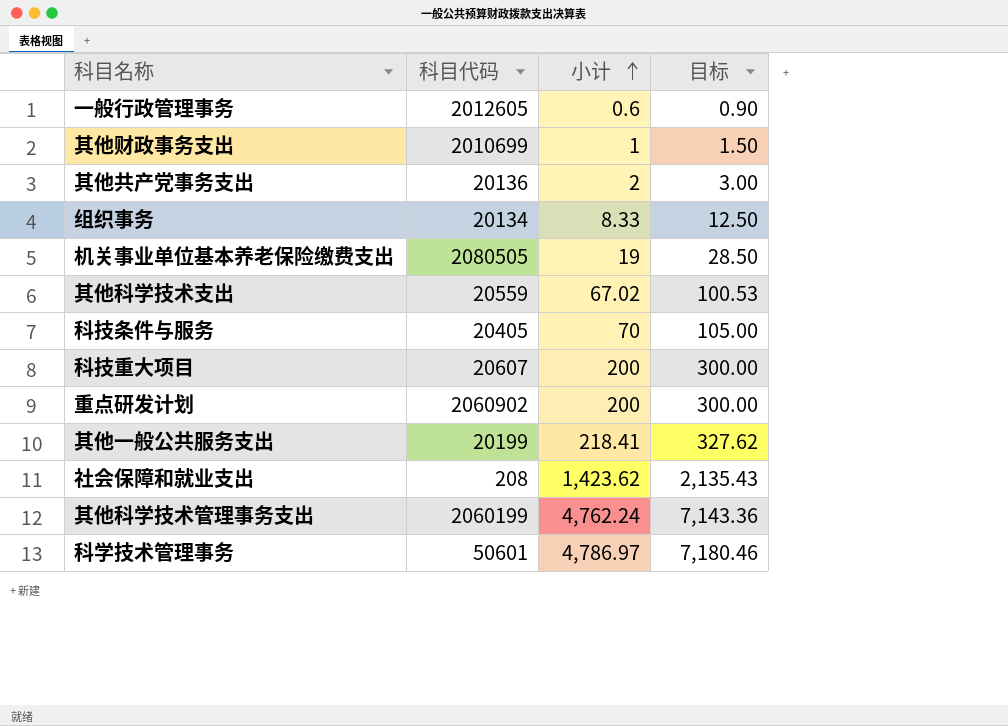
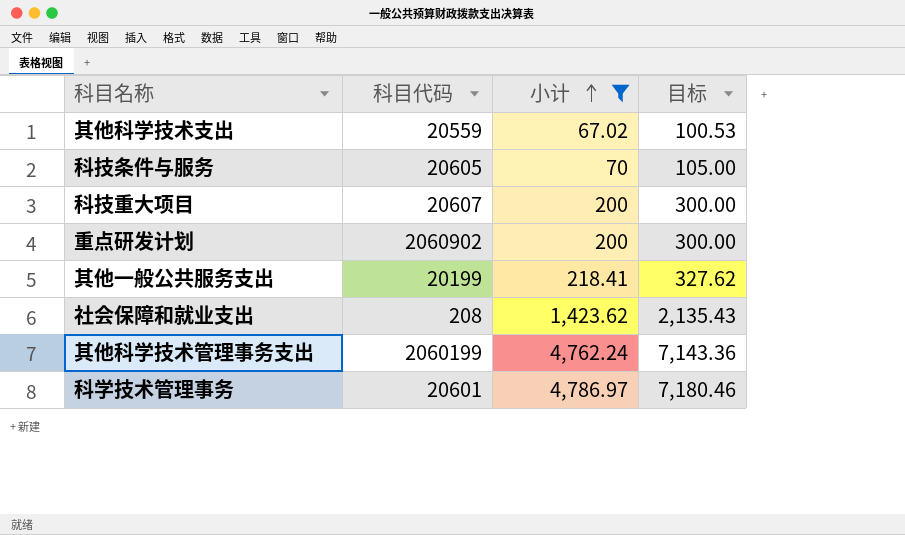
filter: none -> 小计 >= 67.02
科技条件与服务 | 科目代码: 20405 -> 20605
科学技术管理事务 | 科目代码: 50601 -> 20601

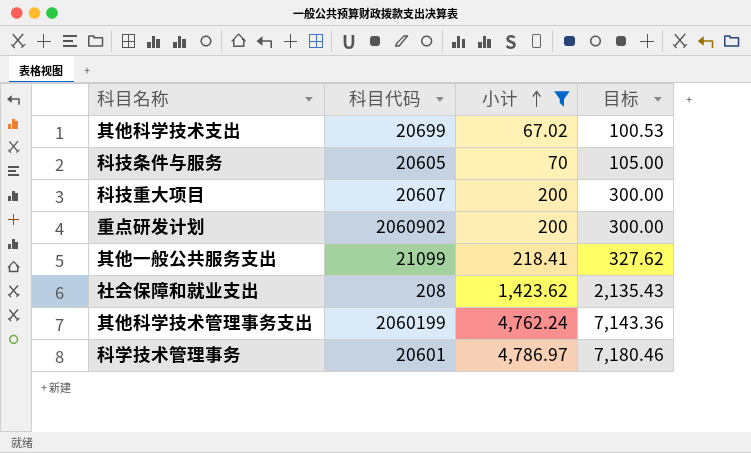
其他科学技术支出 | 科目代码: 20559 -> 20699
其他一般公共服务支出 | 科目代码: 20199 -> 21099

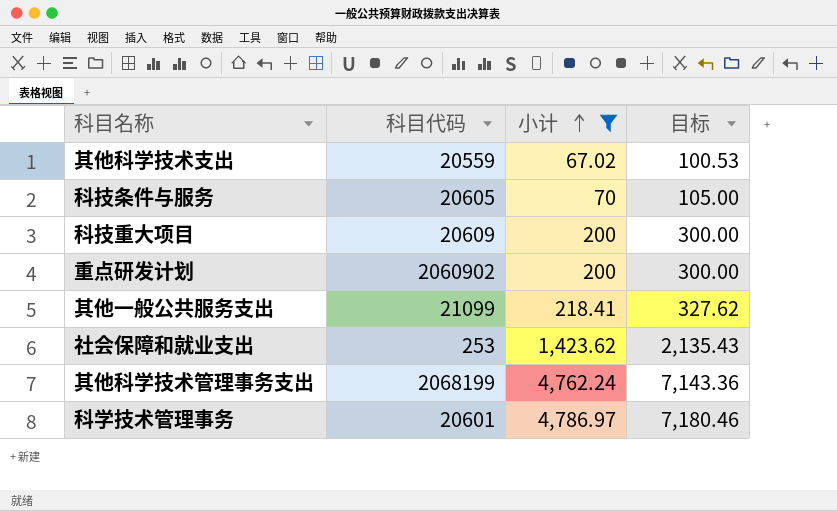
其他科学技术支出 | 科目代码: 20699 -> 20559
科技重大项目 | 科目代码: 20607 -> 20609
社会保障和就业支出 | 科目代码: 208 -> 253
其他科学技术管理事务支出 | 科目代码: 2060199 -> 2068199

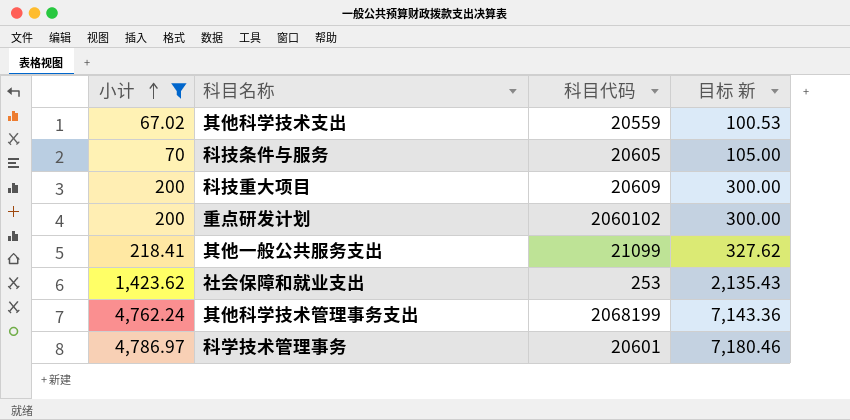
column 小计 | position: 3 -> 1
column name: 目标 -> 目标 新
重点研发计划 | 科目代码: 2060902 -> 2060102

